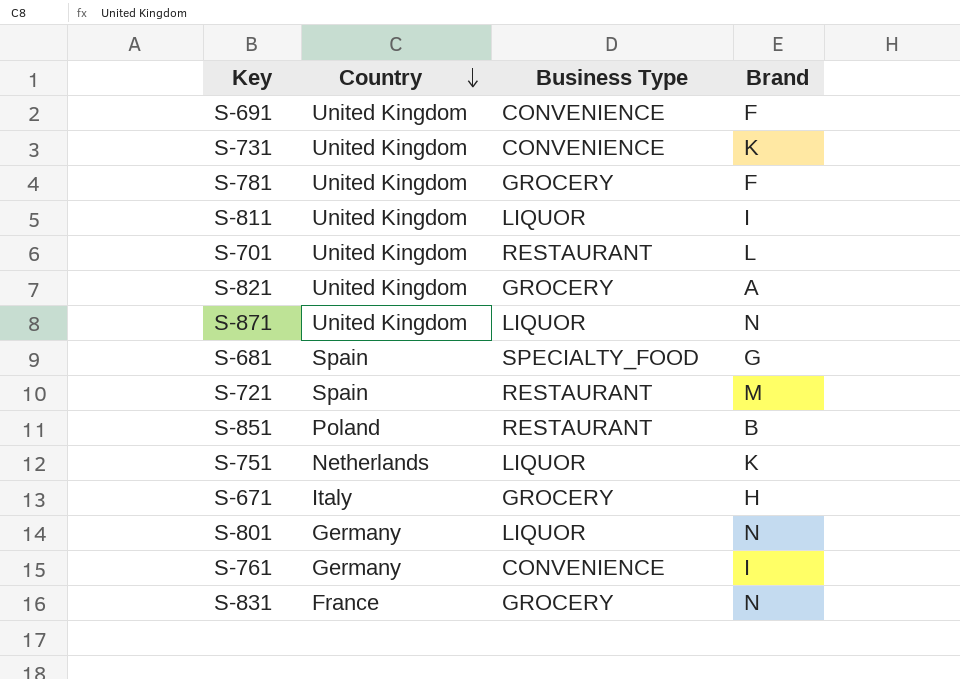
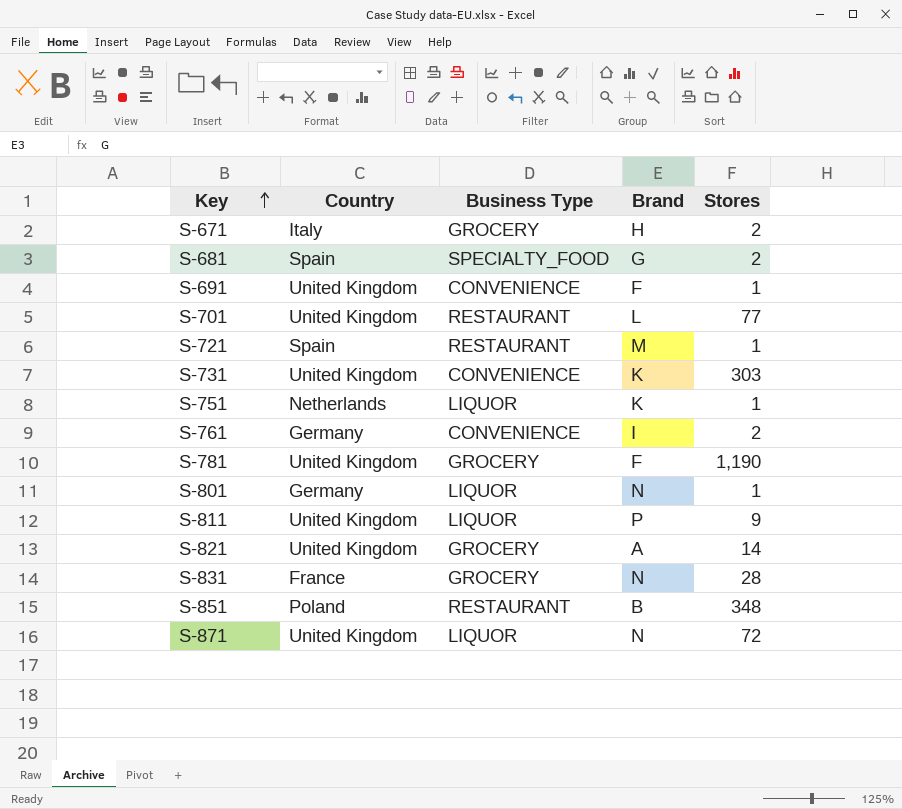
row order: Country descending -> Key ascending
column Stores | position: none -> 5
S-811 | Brand: I -> P

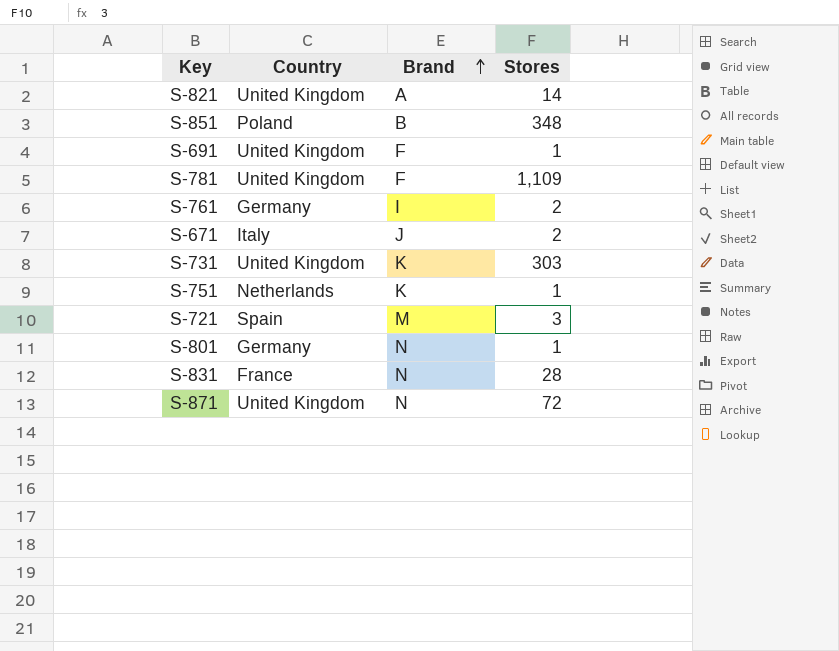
row order: Key ascending -> Brand ascending
column Business Type | position: 3 -> none
row S-681: Spain | SPECIALTY_FOOD | G | 2 -> none
row S-701: United Kingdom | RESTAURANT | L | 77 -> none
row S-811: United Kingdom | LIQUOR | P | 9 -> none
S-781 | Stores: 1,190 -> 1,109
S-671 | Brand: H -> J
S-721 | Stores: 1 -> 3

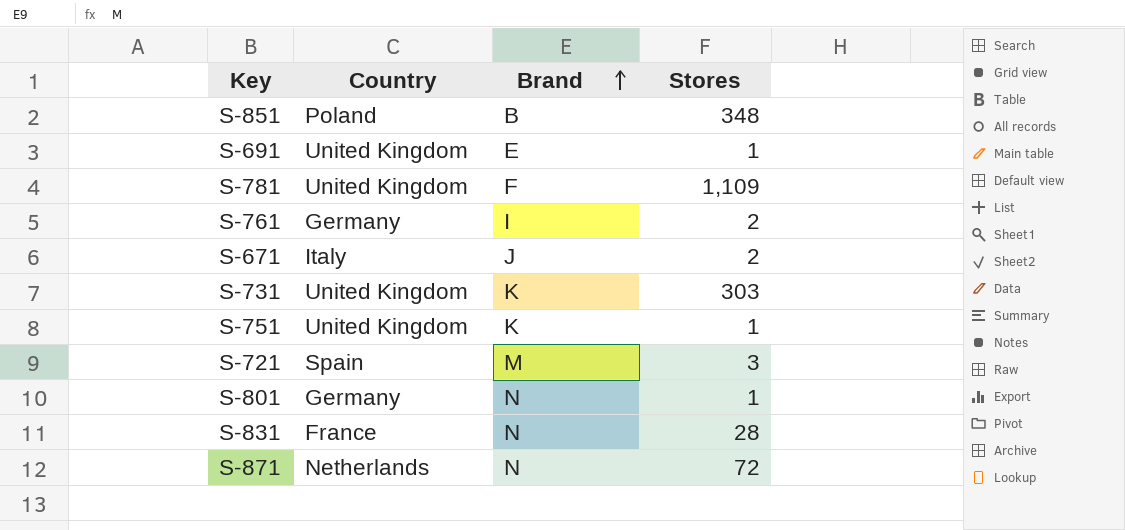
row S-821: United Kingdom | A | 14 -> none
S-691 | Brand: F -> E
S-751 | Country: Netherlands -> United Kingdom
S-871 | Country: United Kingdom -> Netherlands

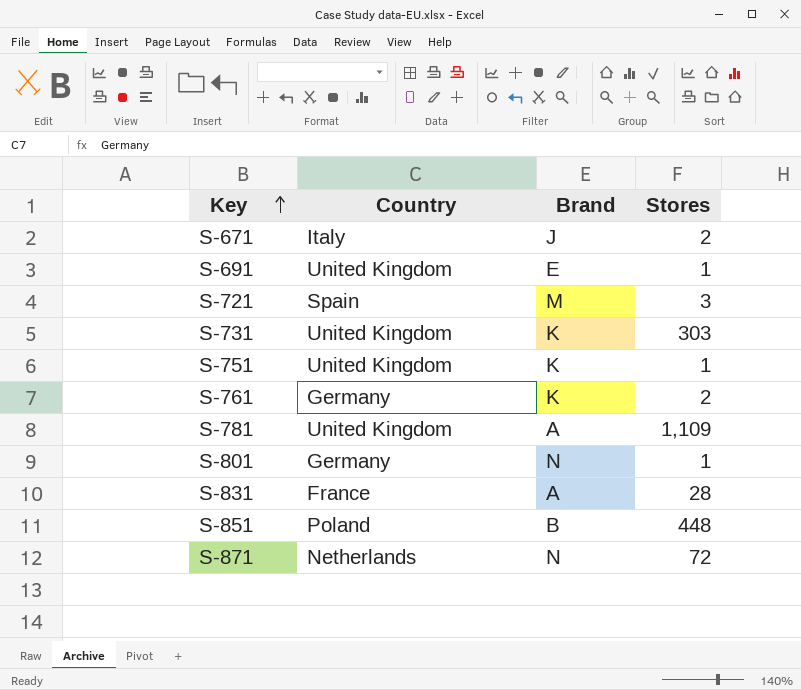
row order: Brand ascending -> Key ascending
S-761 | Brand: I -> K
S-781 | Brand: F -> A
S-831 | Brand: N -> A
S-851 | Stores: 348 -> 448

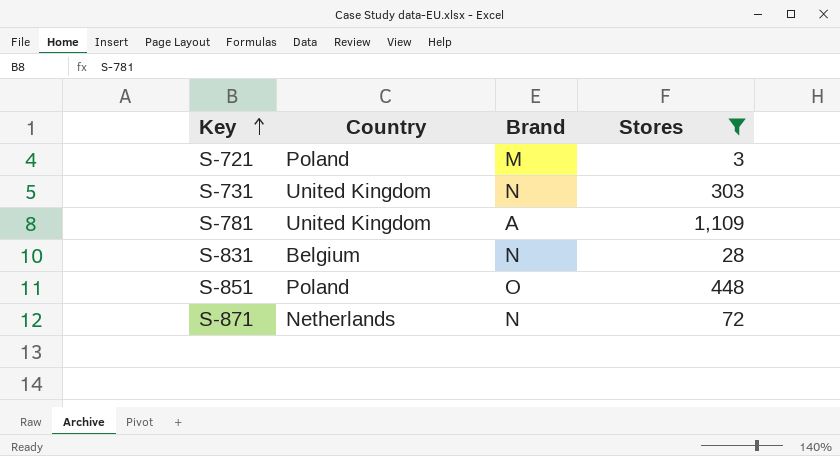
filter: none -> Stores >= 3
S-721 | Country: Spain -> Poland
S-731 | Brand: K -> N
S-831 | Country: France -> Belgium
S-831 | Brand: A -> N
S-851 | Brand: B -> O

